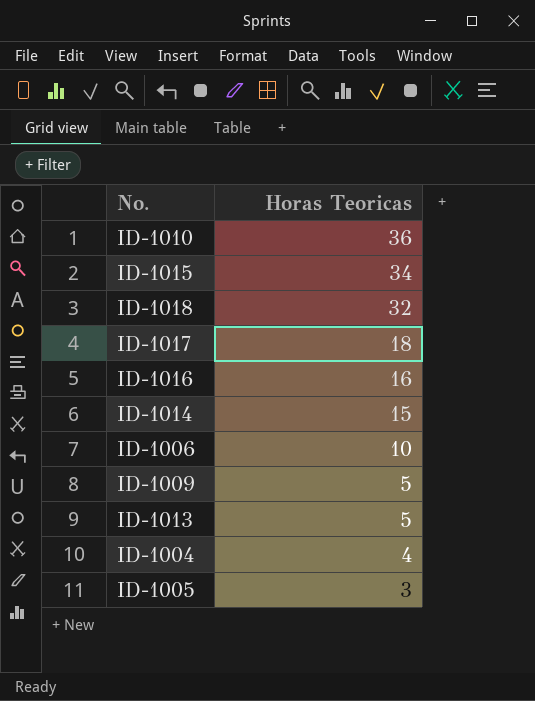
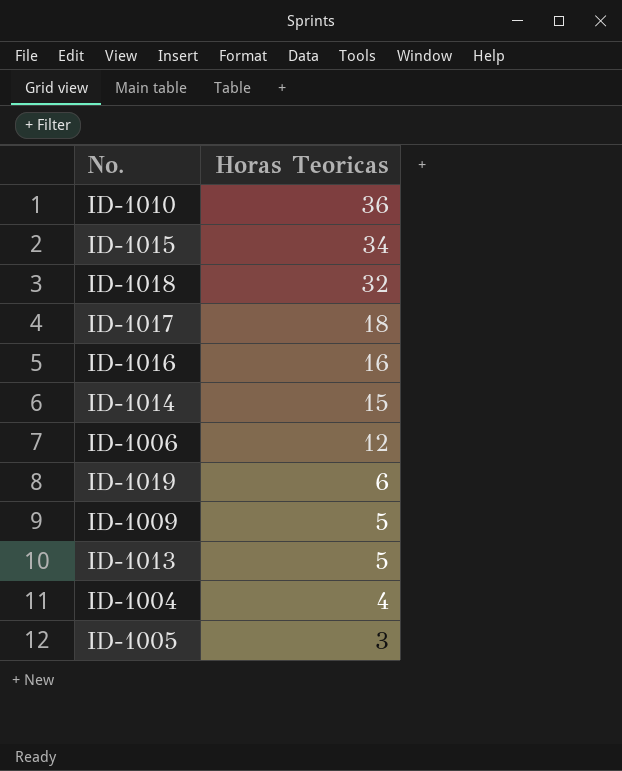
ID-1006 | Horas Teoricas: 10 -> 12
row ID-1019: none -> 6

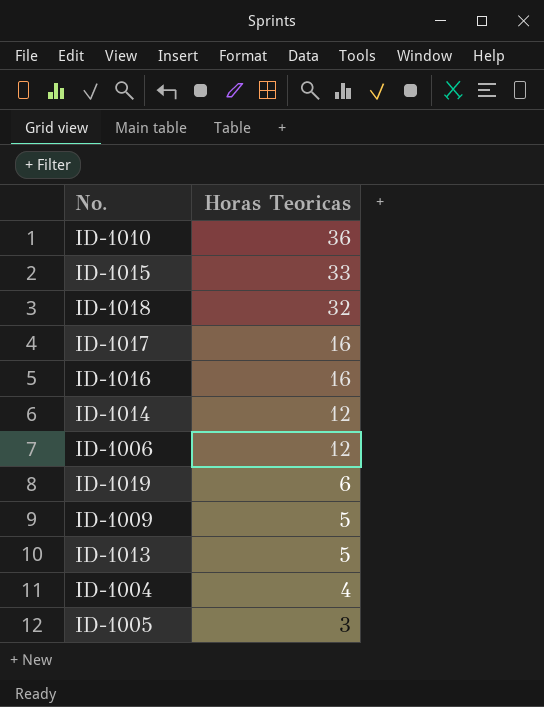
ID-1015 | Horas Teoricas: 34 -> 33
ID-1017 | Horas Teoricas: 18 -> 16
ID-1014 | Horas Teoricas: 15 -> 12

